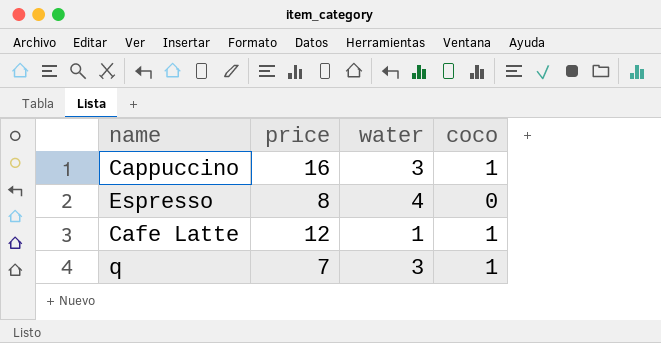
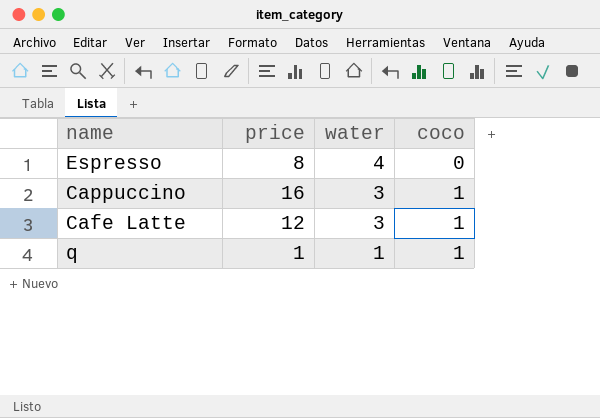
row order: none -> water descending
Cafe Latte | water: 1 -> 3
q | price: 7 -> 1
q | water: 3 -> 1

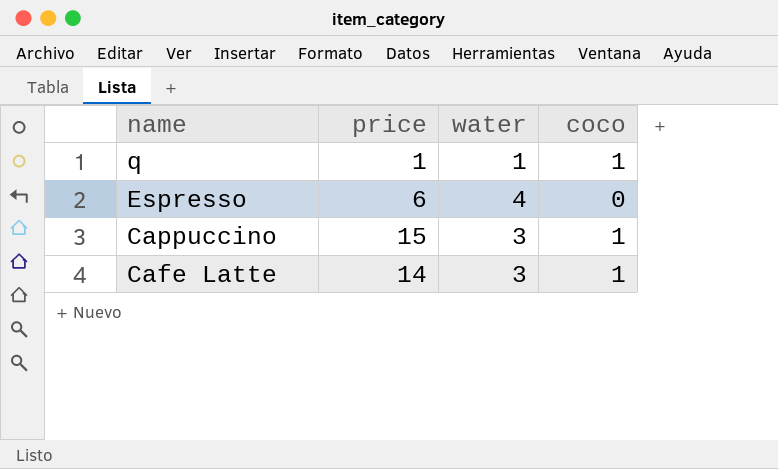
row order: water descending -> name descending
Espresso | price: 8 -> 6
Cappuccino | price: 16 -> 15
Cafe Latte | price: 12 -> 14

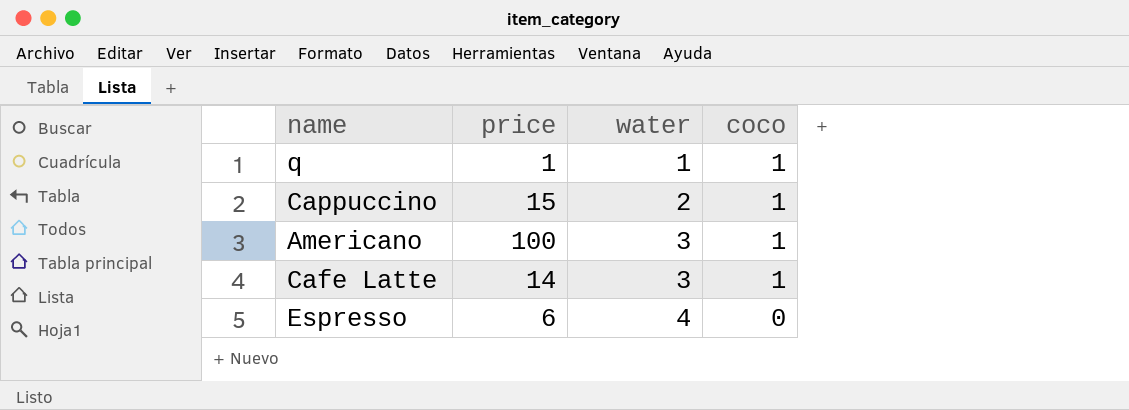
row order: name descending -> water ascending
Cappuccino | water: 3 -> 2
row Americano: none -> 100 | 3 | 1

